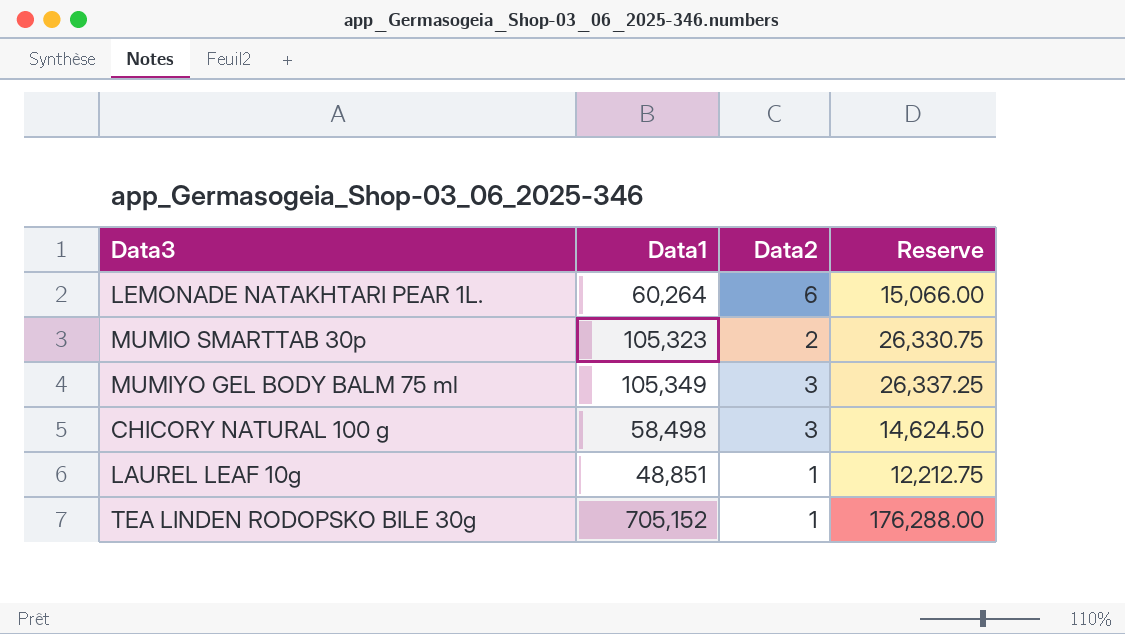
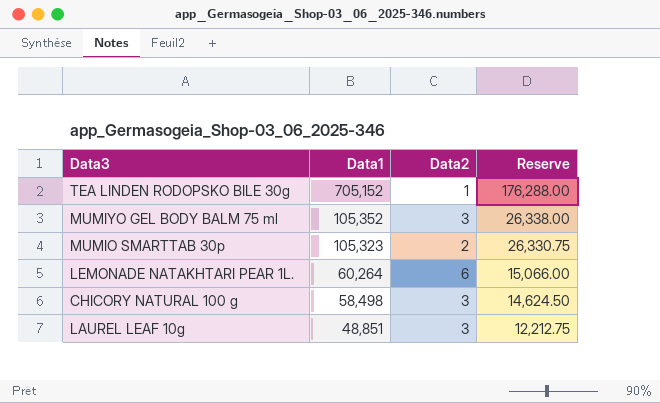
row order: none -> Data1 descending
MUMIYO GEL BODY BALM 75 ml | Data1: 105,349 -> 105,352
MUMIYO GEL BODY BALM 75 ml | Reserve: 26,337.25 -> 26,338.00
LAUREL LEAF 10g | Data2: 1 -> 3

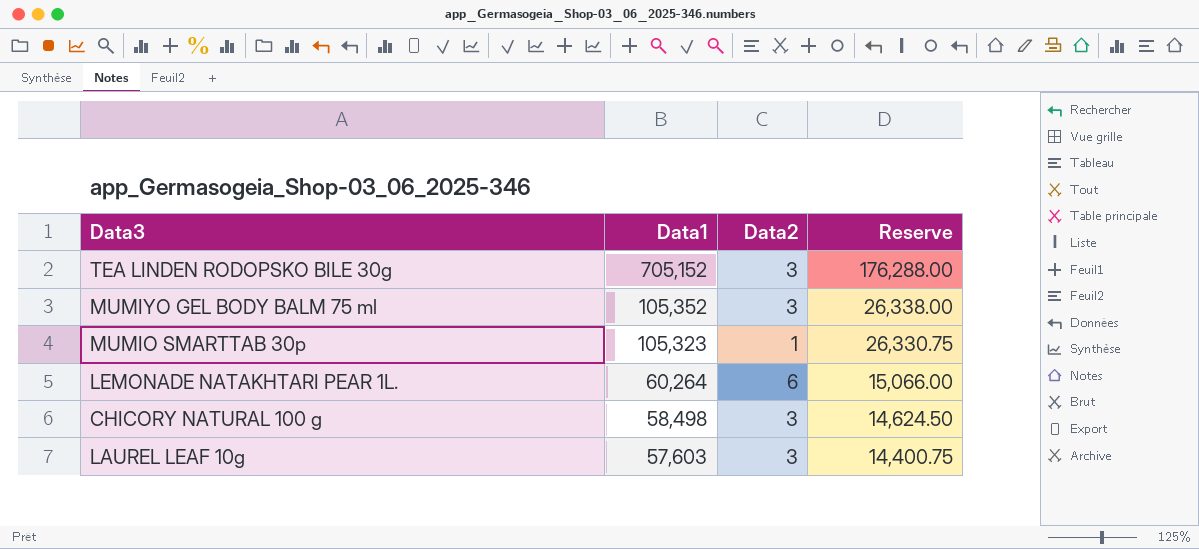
TEA LINDEN RODOPSKO BILE 30g | Data2: 1 -> 3
MUMIO SMARTTAB 30p | Data2: 2 -> 1
LAUREL LEAF 10g | Data1: 48,851 -> 57,603
LAUREL LEAF 10g | Reserve: 12,212.75 -> 14,400.75

